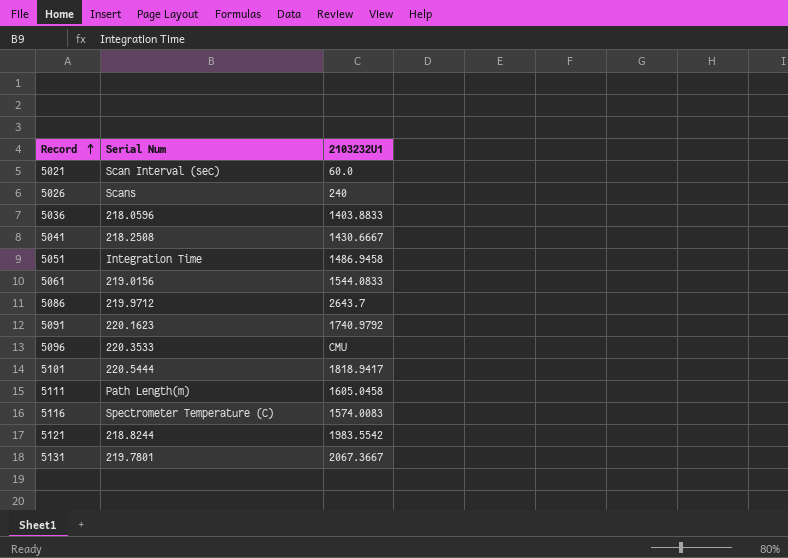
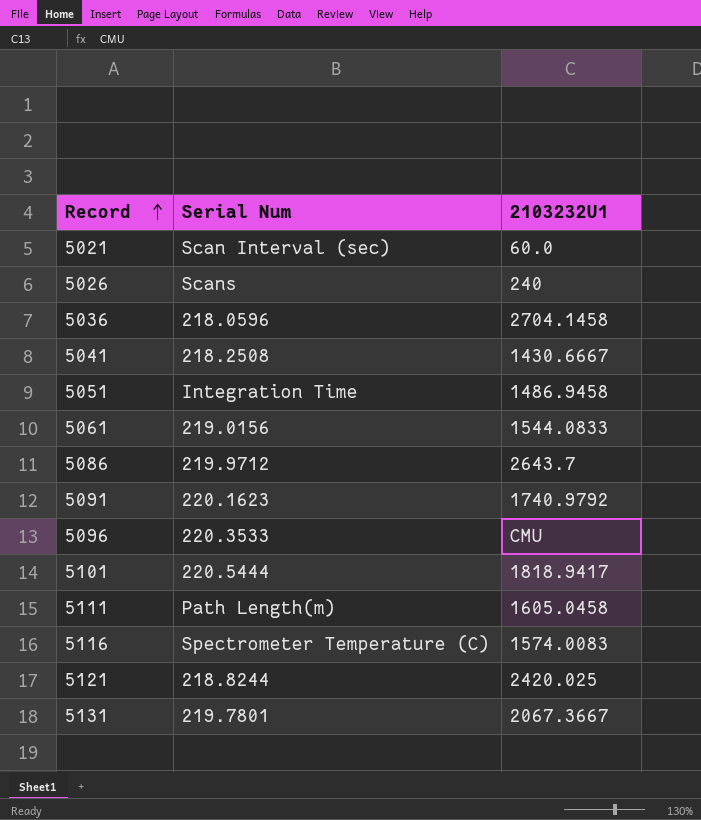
5036 | 2103232U1: 1403.8833 -> 2704.1458
5121 | 2103232U1: 1983.5542 -> 2420.025

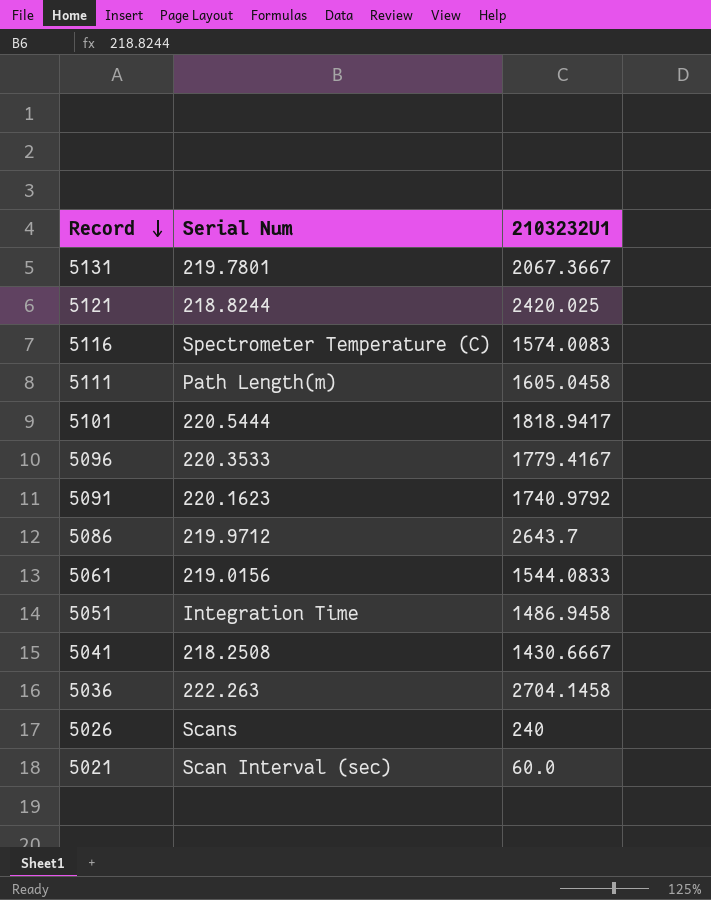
row order: Record ascending -> Record descending
5096 | 2103232U1: CMU -> 1779.4167
5036 | Serial Num: 218.0596 -> 222.263

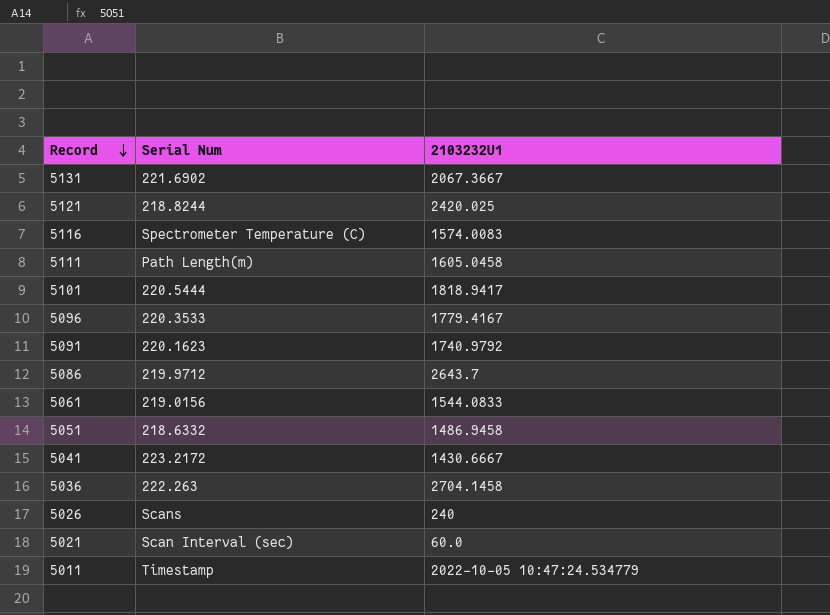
5131 | Serial Num: 219.7801 -> 221.6902
5051 | Serial Num: Integration Time -> 218.6332
5041 | Serial Num: 218.2508 -> 223.2172
row 5011: none -> Timestamp | 2022-10-05 10:47:24.534779

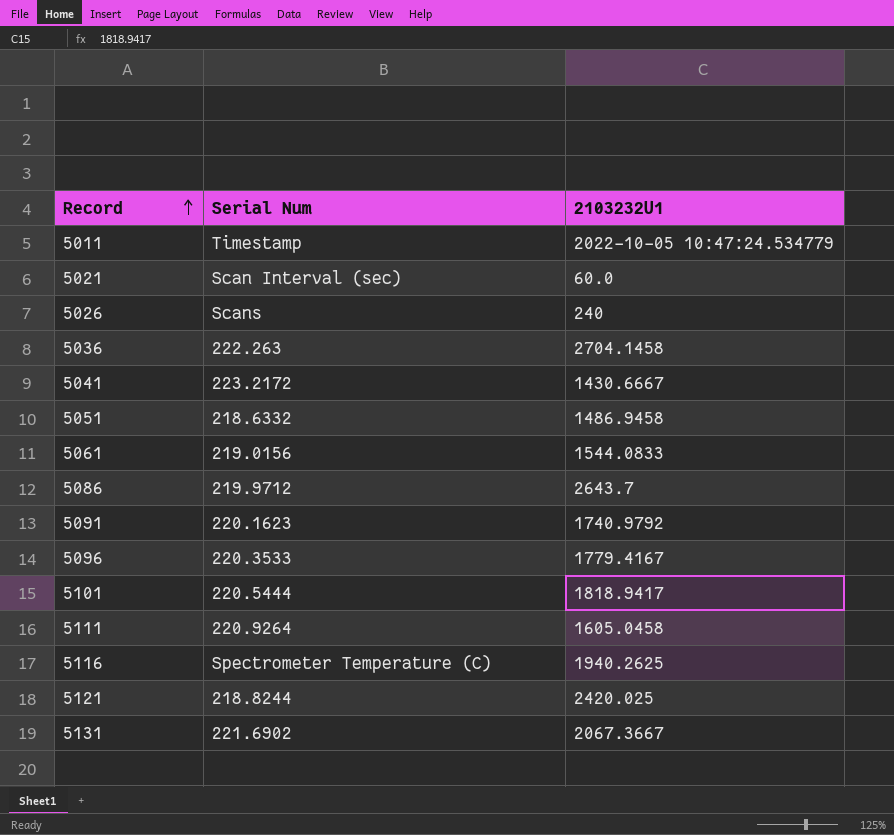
row order: Record descending -> Record ascending
5111 | Serial Num: Path Length(m) -> 220.9264
5116 | 2103232U1: 1574.0083 -> 1940.2625

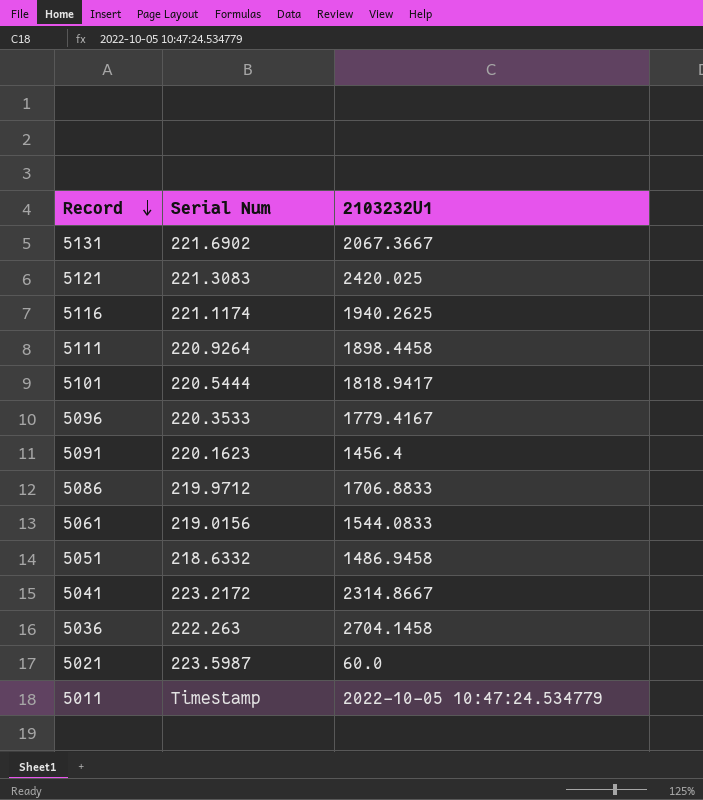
row order: Record ascending -> Record descending
row 5026: Scans | 240 -> none
5121 | Serial Num: 218.8244 -> 221.3083
5116 | Serial Num: Spectrometer Temperature (C) -> 221.1174
5111 | 2103232U1: 1605.0458 -> 1898.4458
5091 | 2103232U1: 1740.9792 -> 1456.4
5086 | 2103232U1: 2643.7 -> 1706.8833
5041 | 2103232U1: 1430.6667 -> 2314.8667
5021 | Serial Num: Scan Interval (sec) -> 223.5987

